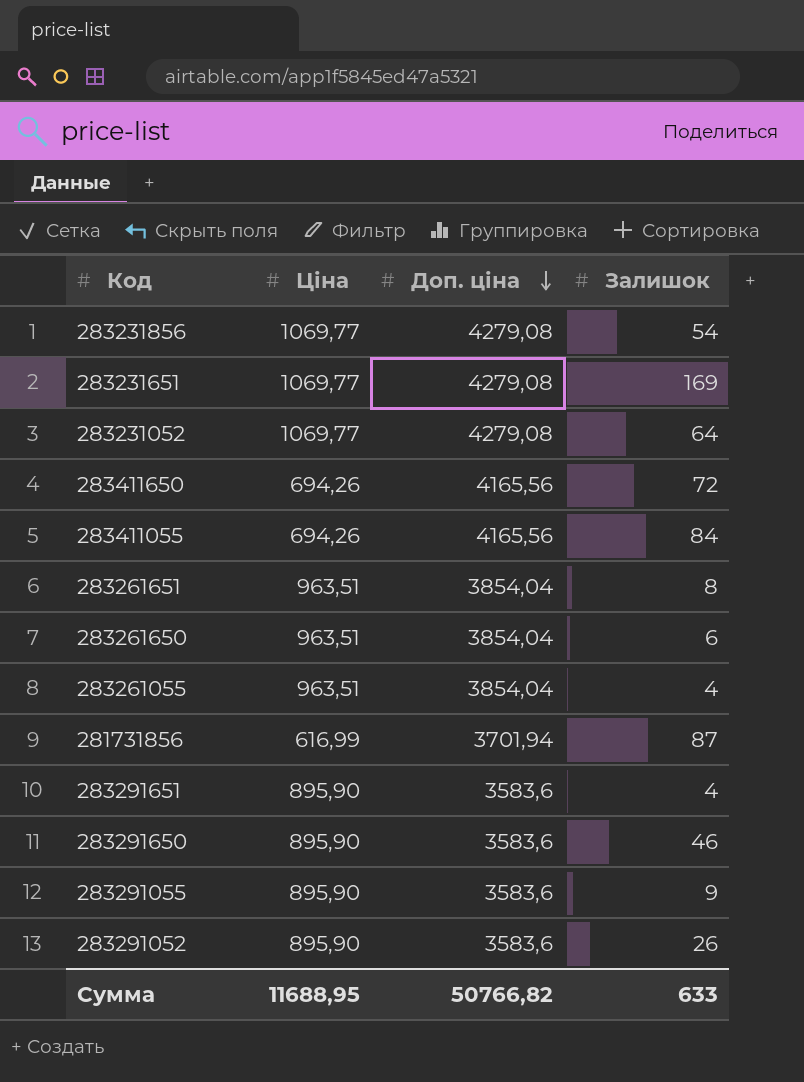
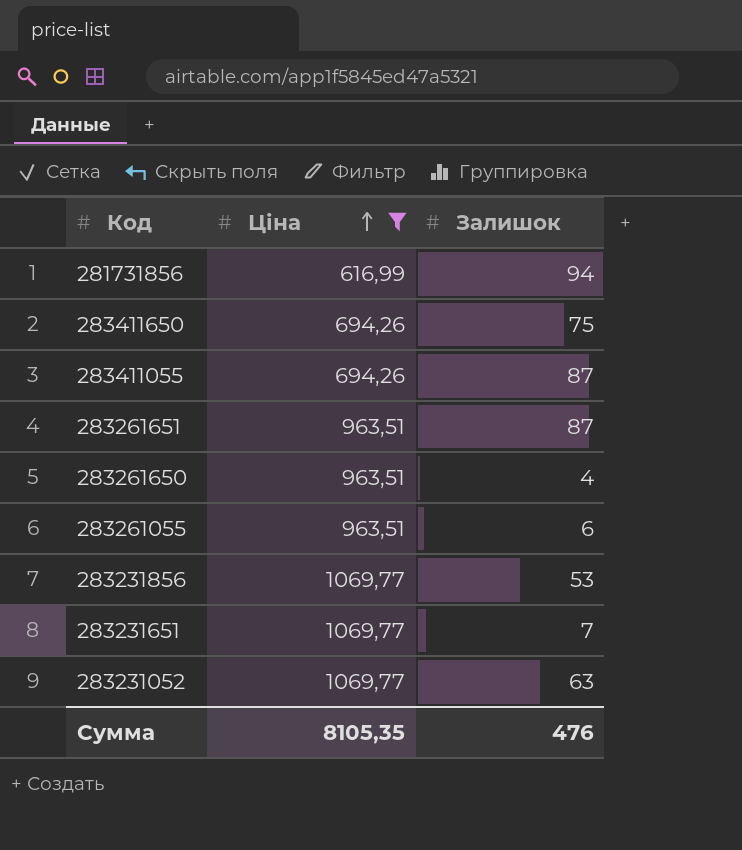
filter: none -> Ціна != 895,90
row order: Доп. ціна descending -> Ціна ascending
column Доп. ціна | position: 3 -> none
281731856 | Залишок: 87 -> 94
283411650 | Залишок: 72 -> 75
283411055 | Залишок: 84 -> 87
283261651 | Залишок: 8 -> 87
283261650 | Залишок: 6 -> 4
283261055 | Залишок: 4 -> 6
283231856 | Залишок: 54 -> 53
283231651 | Залишок: 169 -> 7
283231052 | Залишок: 64 -> 63
Сумма | Ціна: 11688,95 -> 8105,35
Сумма | Залишок: 633 -> 476

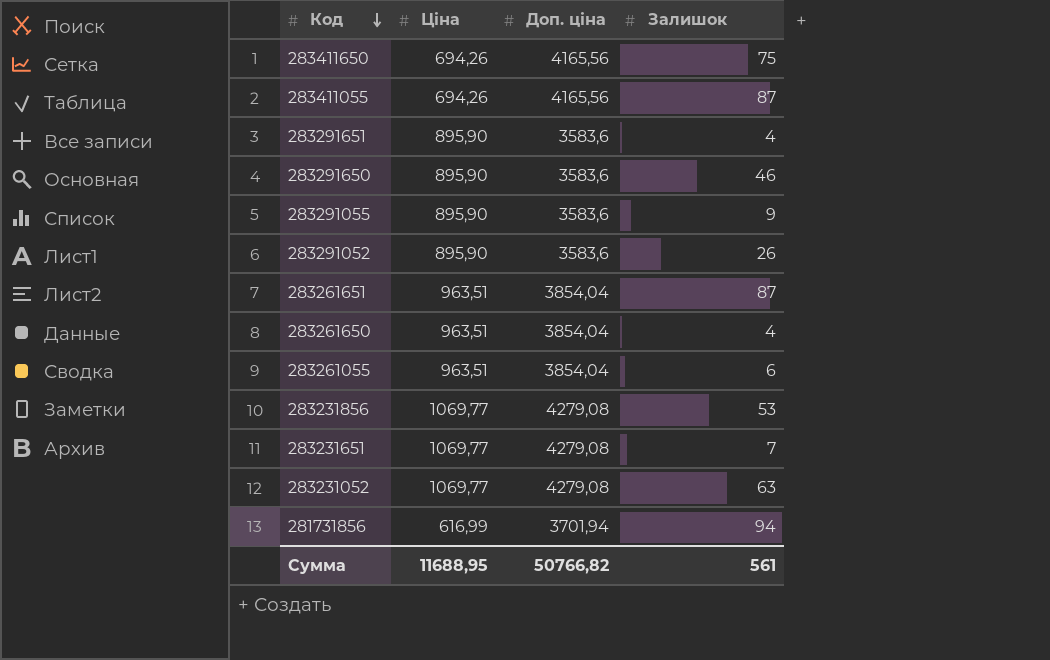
filter: Ціна != 895,90 -> none
row order: Ціна ascending -> Код descending
column Доп. ціна | position: none -> 3
Сумма | Ціна: 8105,35 -> 11688,95
Сумма | Залишок: 476 -> 561

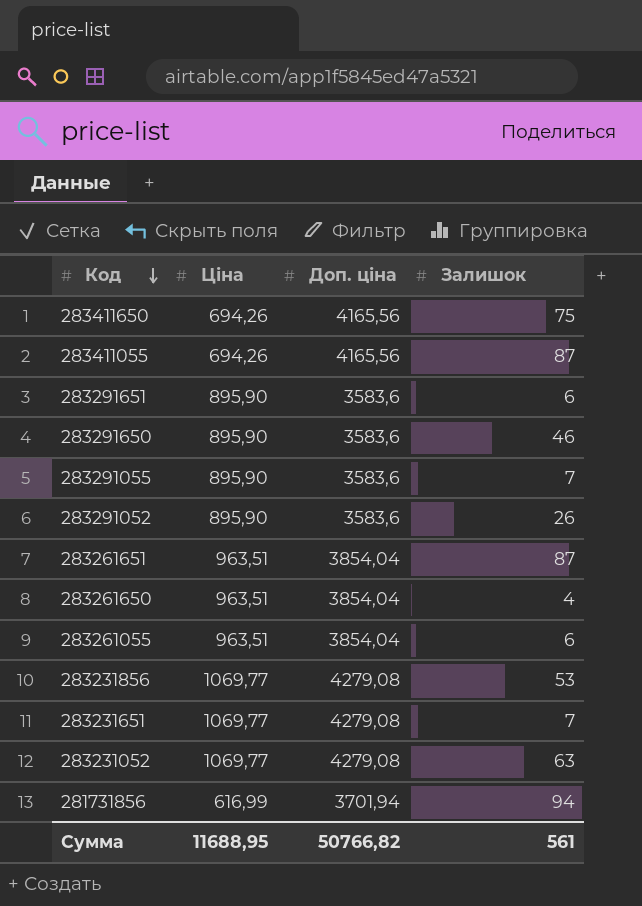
283291651 | Залишок: 4 -> 6
283291055 | Залишок: 9 -> 7

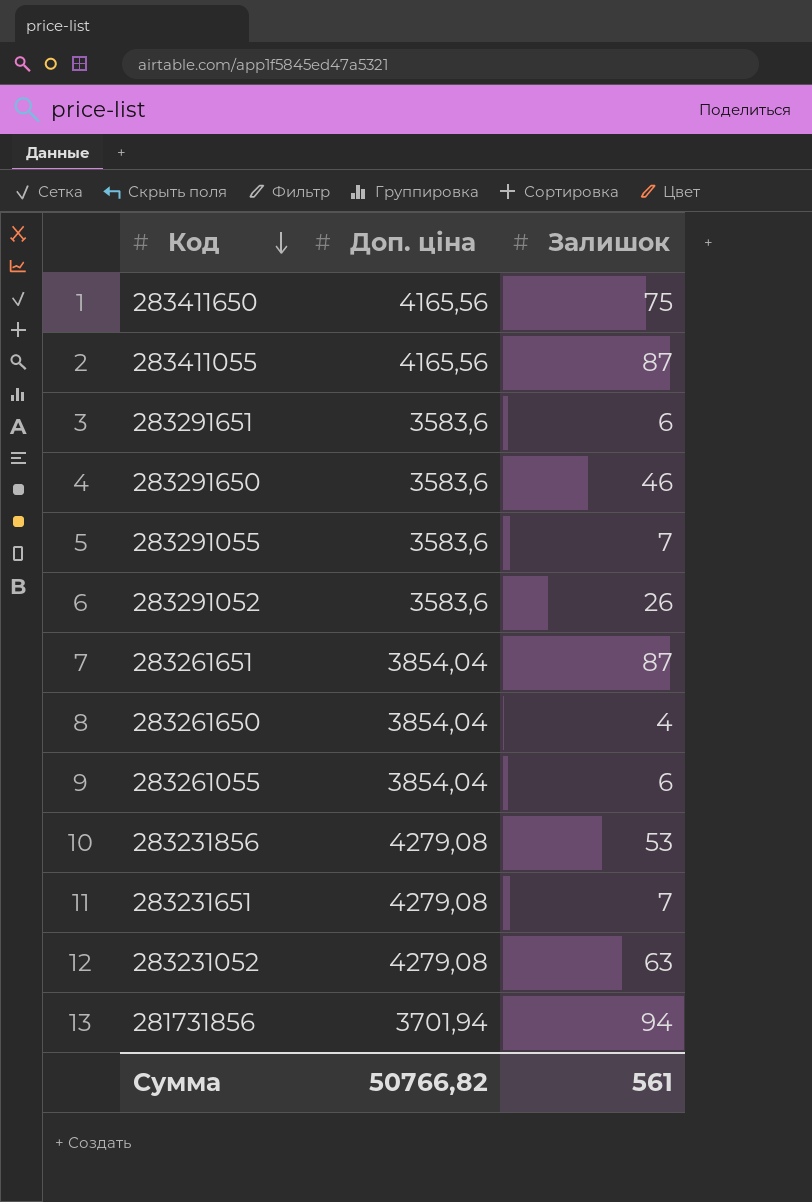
column Ціна | position: 2 -> none

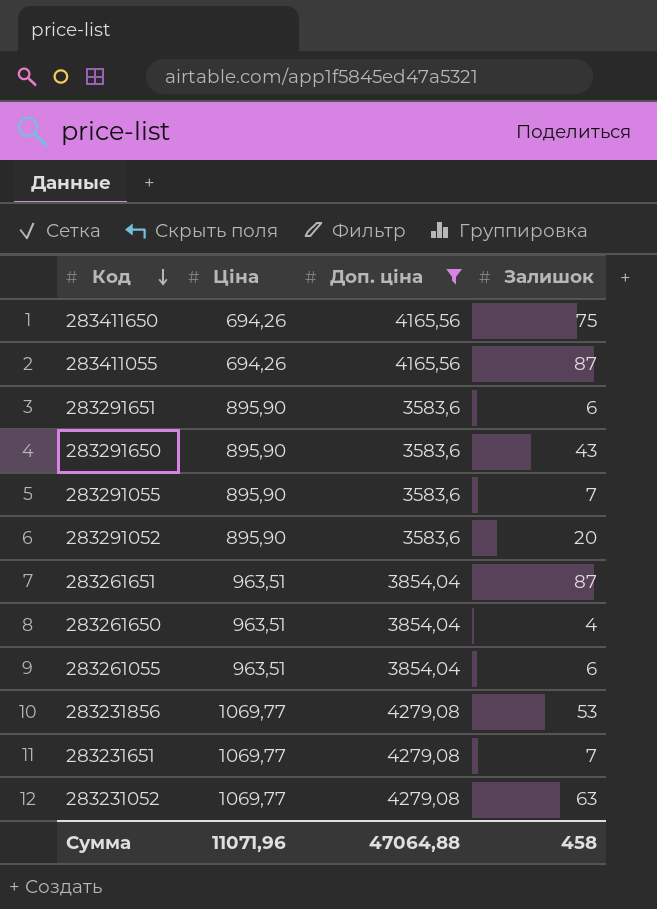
filter: none -> Доп. ціна != 3701,94
column Ціна | position: none -> 2
283291650 | Залишок: 46 -> 43
283291052 | Залишок: 26 -> 20
Сумма | Доп. ціна: 50766,82 -> 47064,88
Сумма | Залишок: 561 -> 458

